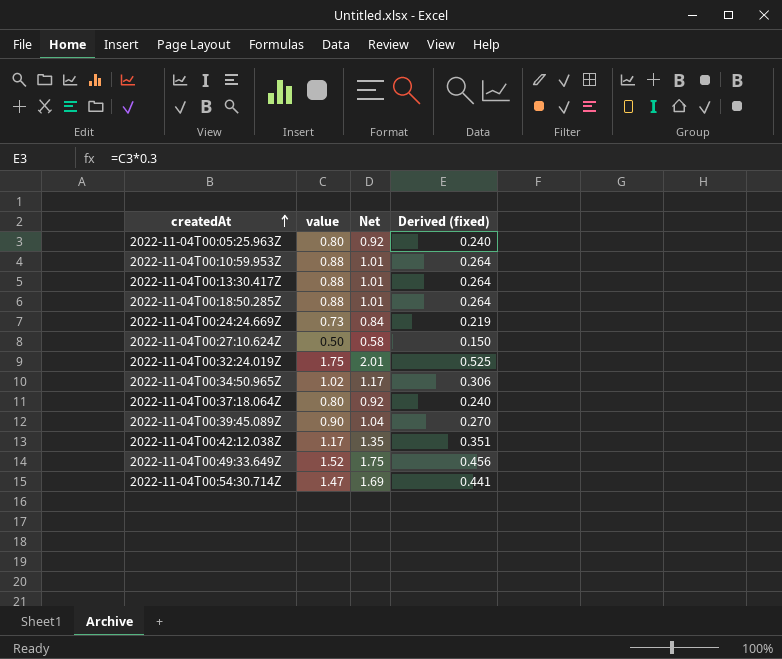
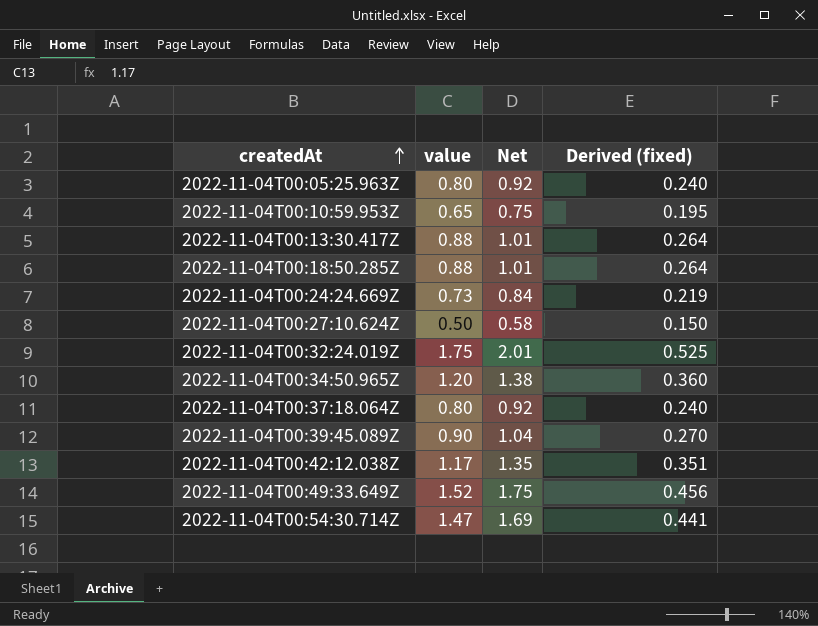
2022-11-04T00:10:59.953Z | value: 0.88 -> 0.65
2022-11-04T00:10:59.953Z | Net: 1.01 -> 0.75
2022-11-04T00:10:59.953Z | Derived (fixed): 0.264 -> 0.195
2022-11-04T00:34:50.965Z | value: 1.02 -> 1.20
2022-11-04T00:34:50.965Z | Net: 1.17 -> 1.38
2022-11-04T00:34:50.965Z | Derived (fixed): 0.306 -> 0.360

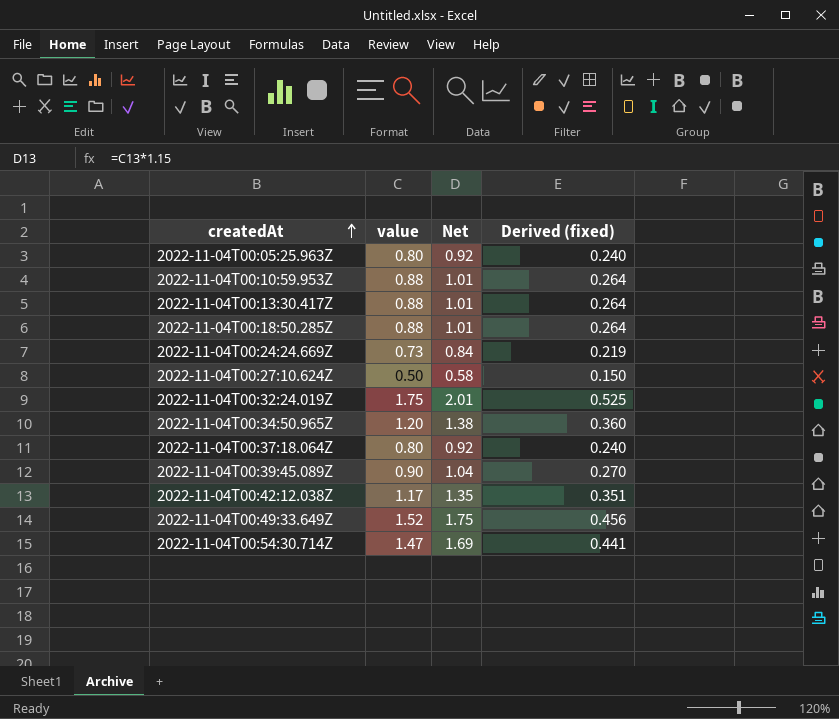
2022-11-04T00:10:59.953Z | value: 0.65 -> 0.88
2022-11-04T00:10:59.953Z | Net: 0.75 -> 1.01
2022-11-04T00:10:59.953Z | Derived (fixed): 0.195 -> 0.264

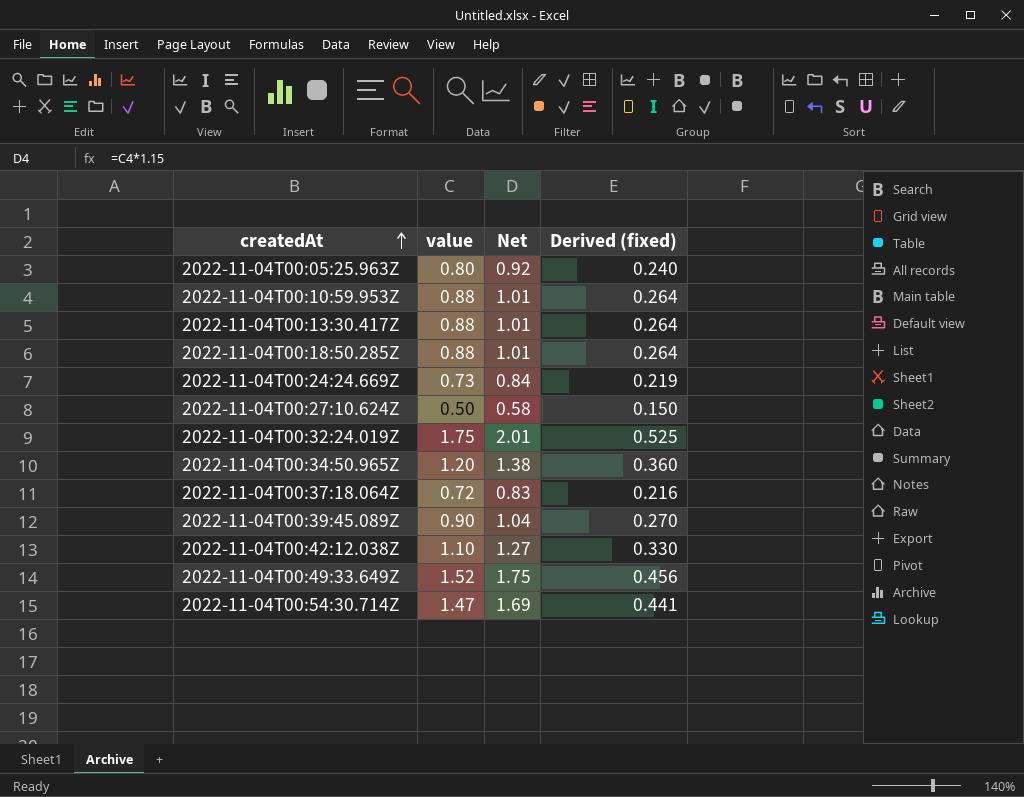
2022-11-04T00:37:18.064Z | value: 0.80 -> 0.72
2022-11-04T00:37:18.064Z | Net: 0.92 -> 0.83
2022-11-04T00:37:18.064Z | Derived (fixed): 0.240 -> 0.216
2022-11-04T00:42:12.038Z | value: 1.17 -> 1.10
2022-11-04T00:42:12.038Z | Net: 1.35 -> 1.27
2022-11-04T00:42:12.038Z | Derived (fixed): 0.351 -> 0.330

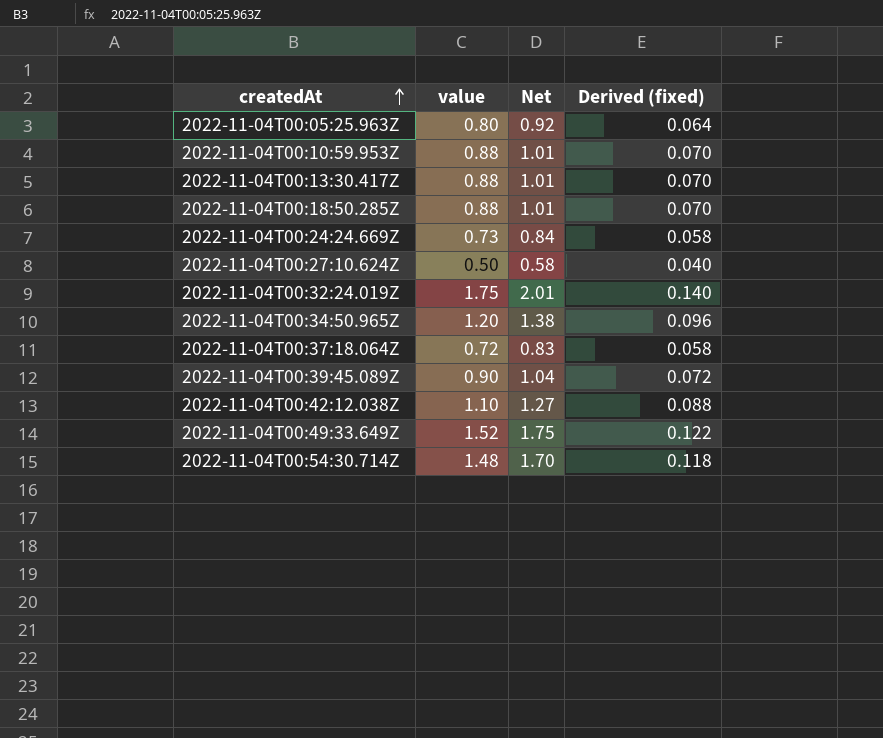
column Derived (fixed) | formula: [value] * 0.3 -> [value] * 0.08
2022-11-04T00:54:30.714Z | value: 1.47 -> 1.48
2022-11-04T00:54:30.714Z | Net: 1.69 -> 1.70

